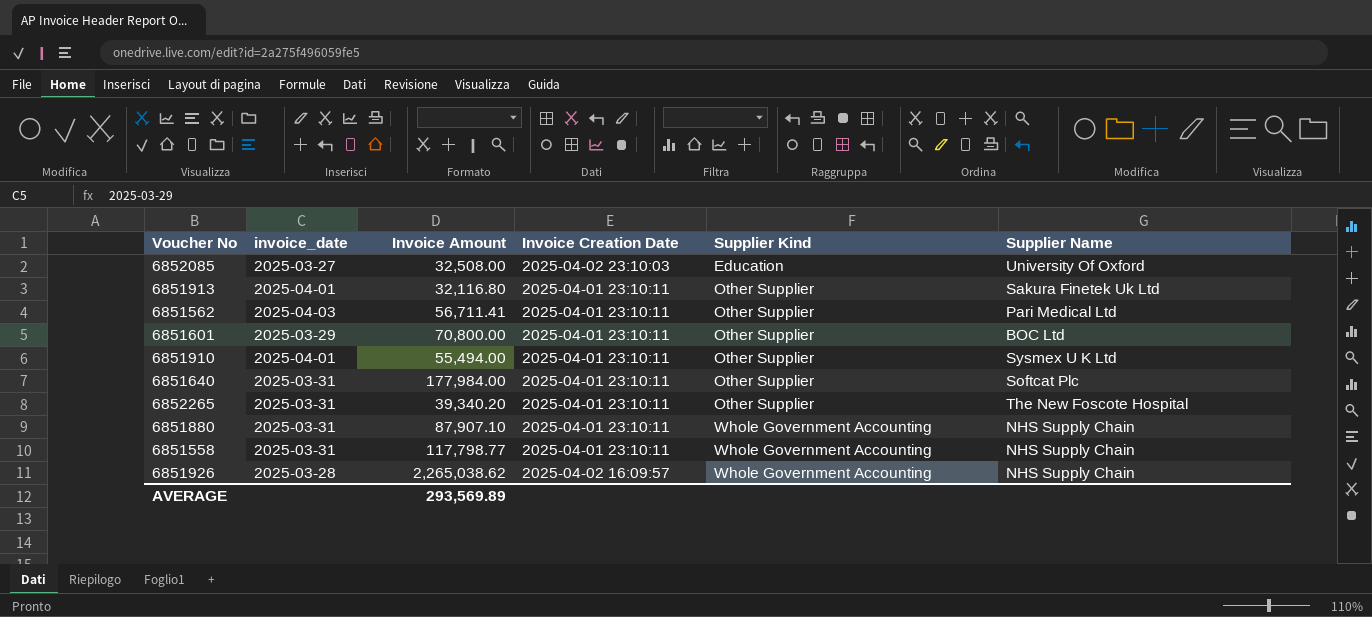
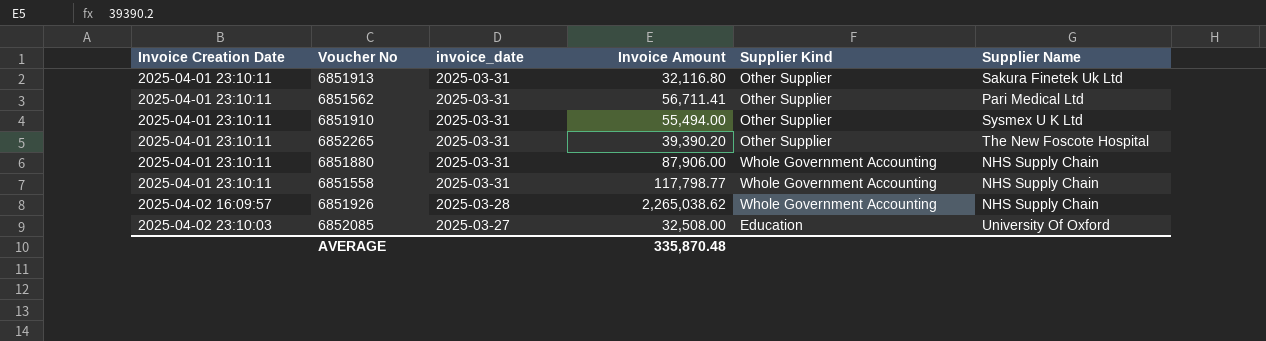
row order: Supplier Kind ascending -> Invoice Creation Date ascending
column Invoice Creation Date | position: 4 -> 1
row 6851601: 2025-03-29 | 70,800.00 | 2025-04-01 23:10:11 | Other Supplier | BOC Ltd -> none
row 6851640: 2025-03-31 | 177,984.00 | 2025-04-01 23:10:11 | Other Supplier | Softcat Plc -> none
6851913 | invoice_date: 2025-04-01 -> 2025-03-31
6851562 | invoice_date: 2025-04-03 -> 2025-03-31
6851910 | invoice_date: 2025-04-01 -> 2025-03-31
6852265 | Invoice Amount: 39,340.20 -> 39,390.20
6851880 | Invoice Amount: 87,907.10 -> 87,906.00
AVERAGE | Invoice Amount: 293,569.89 -> 335,870.48

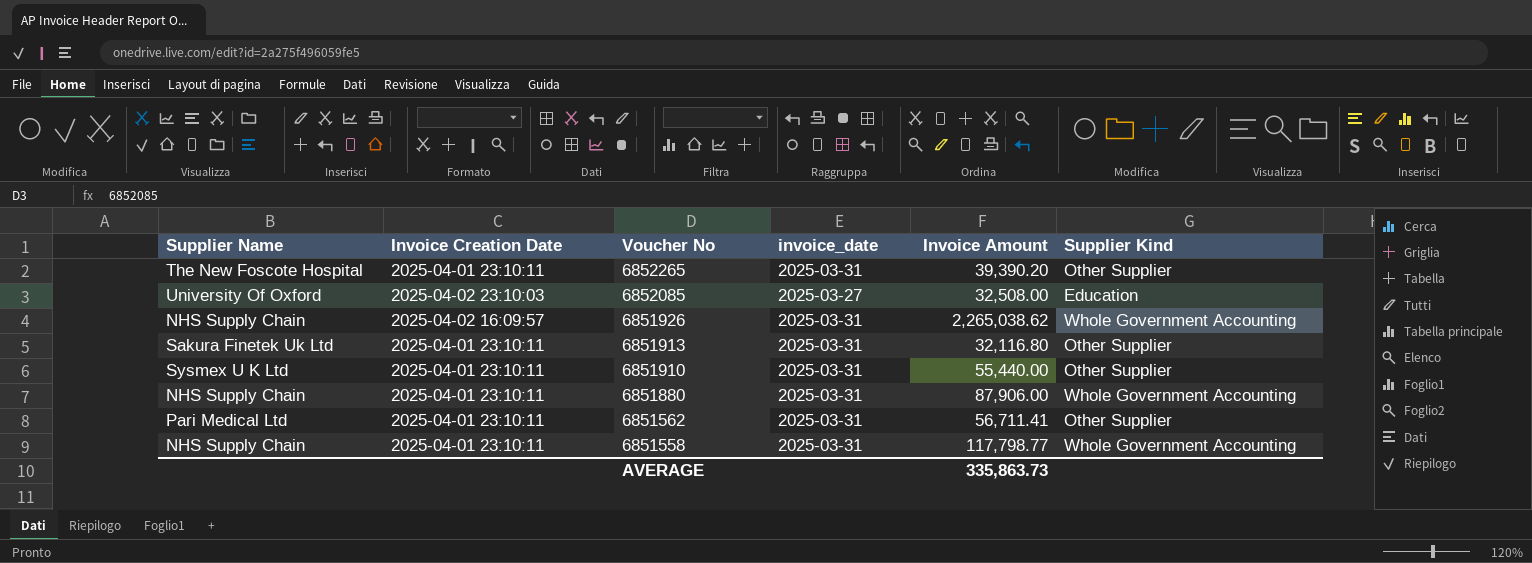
row order: Invoice Creation Date ascending -> Voucher No descending
column Supplier Name | position: 6 -> 1
6851926 | invoice_date: 2025-03-28 -> 2025-03-31
6851910 | Invoice Amount: 55,494.00 -> 55,440.00
AVERAGE | Invoice Amount: 335,870.48 -> 335,863.73

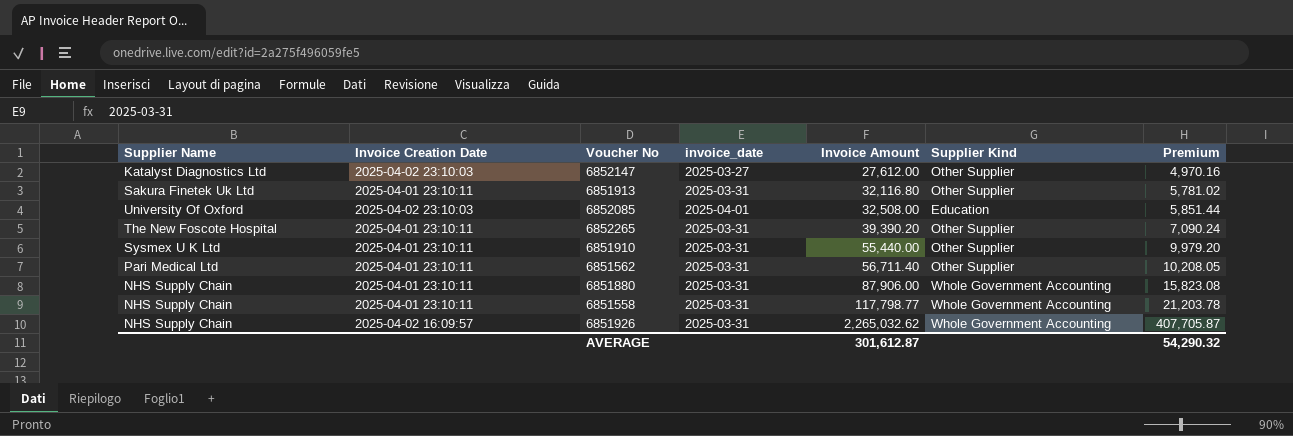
row order: Voucher No descending -> Invoice Amount ascending
column Premium | formula: none -> [Invoice Amount] * 0.18
row 6852147: none -> Katalyst Diagnostics Ltd | 2025-04-02 23:10:03 | 2025-03-27 | 27,612.00 | Other Supplier | 4,970.16
6852085 | invoice_date: 2025-03-27 -> 2025-04-01
6851562 | Invoice Amount: 56,711.41 -> 56,711.40
6851926 | Invoice Amount: 2,265,038.62 -> 2,265,032.62
AVERAGE | Invoice Amount: 335,863.73 -> 301,612.87

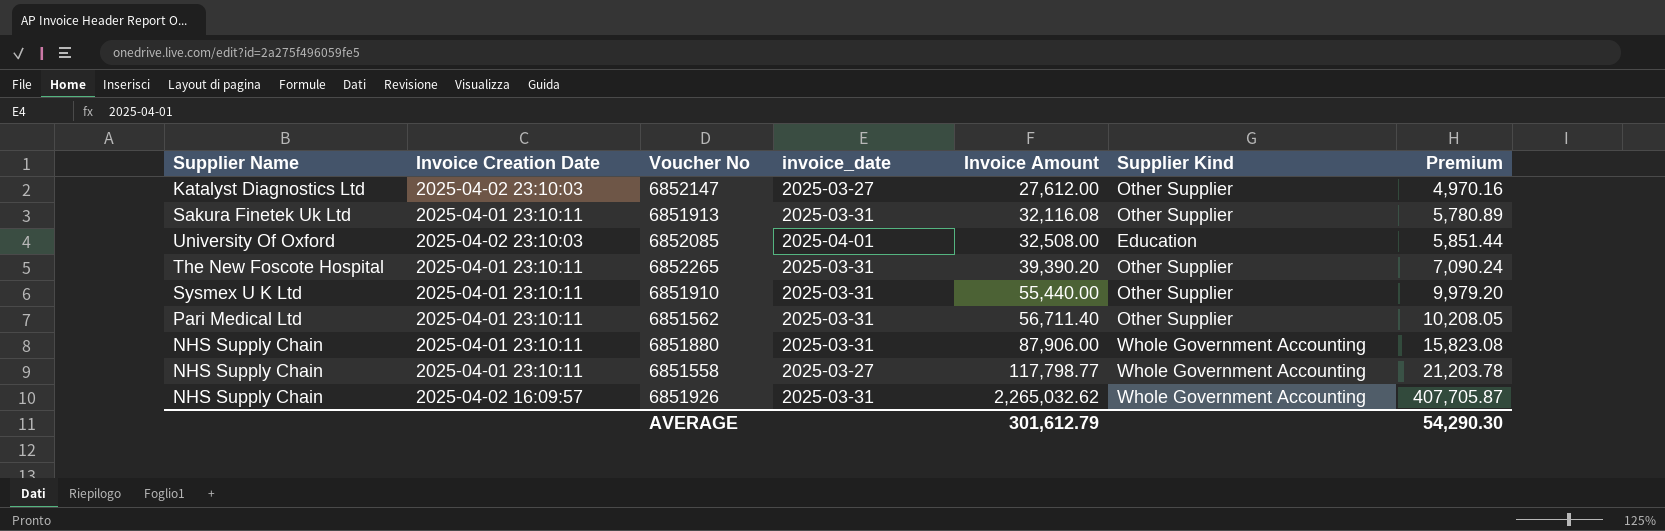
6851913 | Invoice Amount: 32,116.80 -> 32,116.08
6851913 | Premium: 5,781.02 -> 5,780.89
6851558 | invoice_date: 2025-03-31 -> 2025-03-27
AVERAGE | Invoice Amount: 301,612.87 -> 301,612.79
AVERAGE | Premium: 54,290.32 -> 54,290.30

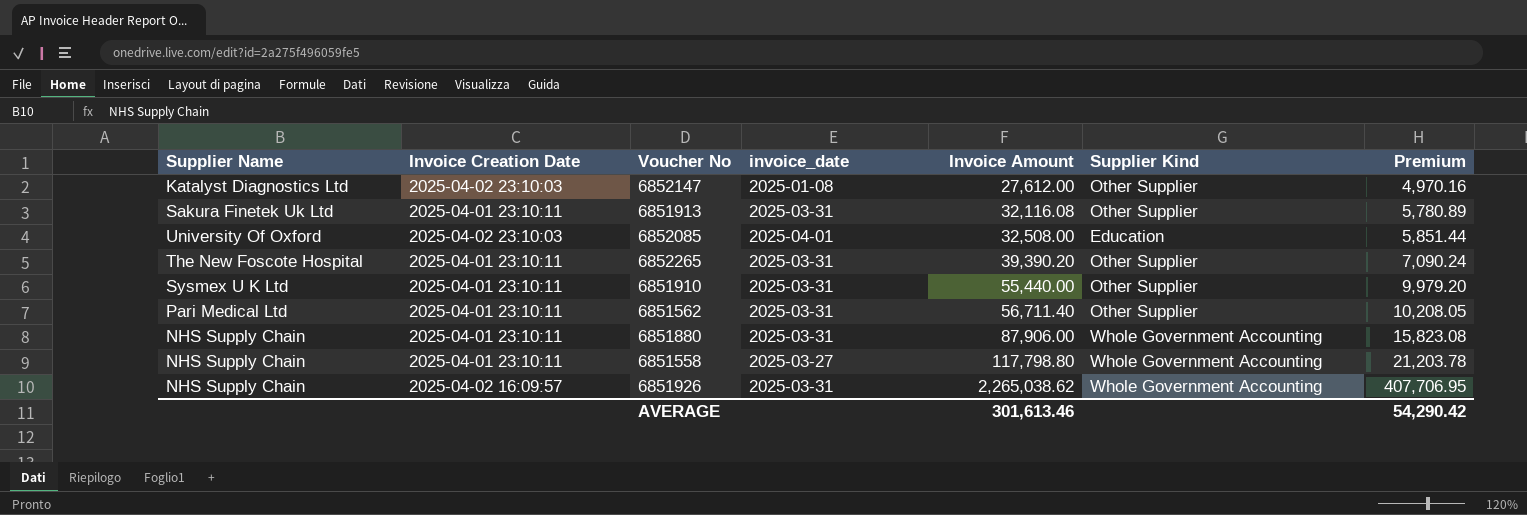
6852147 | invoice_date: 2025-03-27 -> 2025-01-08
6851558 | Invoice Amount: 117,798.77 -> 117,798.80
6851926 | Invoice Amount: 2,265,032.62 -> 2,265,038.62
6851926 | Premium: 407,705.87 -> 407,706.95
AVERAGE | Invoice Amount: 301,612.79 -> 301,613.46
AVERAGE | Premium: 54,290.30 -> 54,290.42

